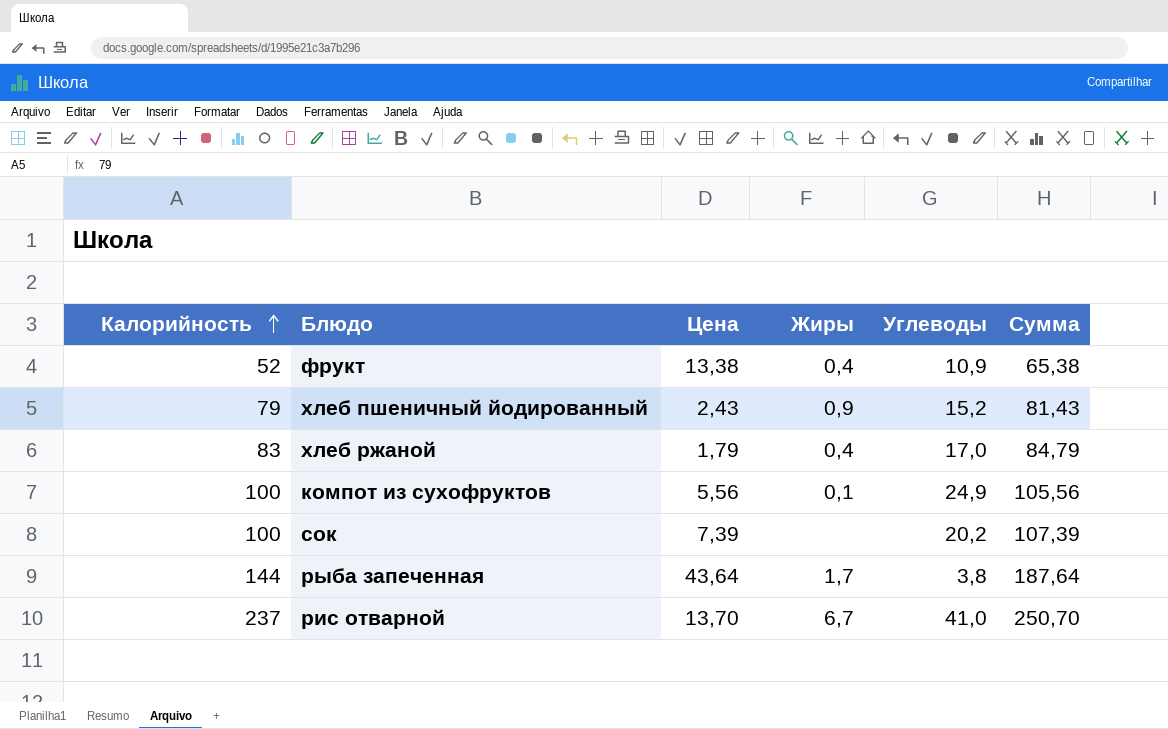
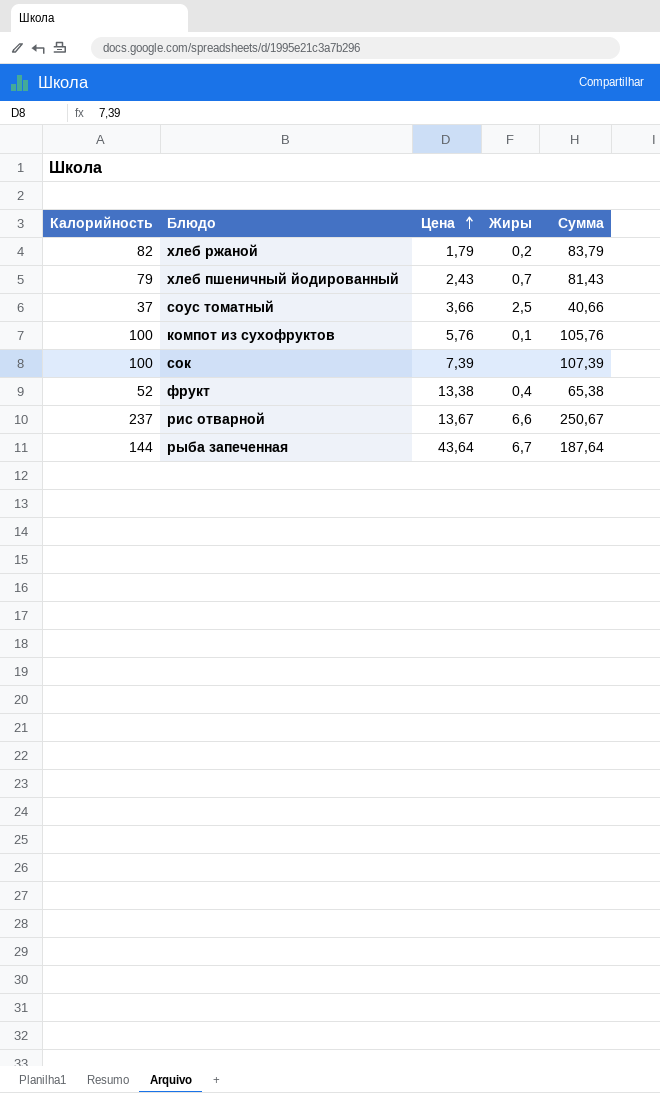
row order: Калорийность ascending -> Цена ascending
column Углеводы | position: 5 -> none
хлеб ржаной | Калорийность: 83 -> 82
хлеб ржаной | Жиры: 0,4 -> 0,2
хлеб ржаной | Сумма: 84,79 -> 83,79
хлеб пшеничный йодированный | Жиры: 0,9 -> 0,7
row соус томатный: none -> 37 | 3,66 | 2,5 | 40,66
компот из сухофруктов | Цена: 5,56 -> 5,76
компот из сухофруктов | Сумма: 105,56 -> 105,76
рис отварной | Цена: 13,70 -> 13,67
рис отварной | Жиры: 6,7 -> 6,6
рис отварной | Сумма: 250,70 -> 250,67
рыба запеченная | Жиры: 1,7 -> 6,7

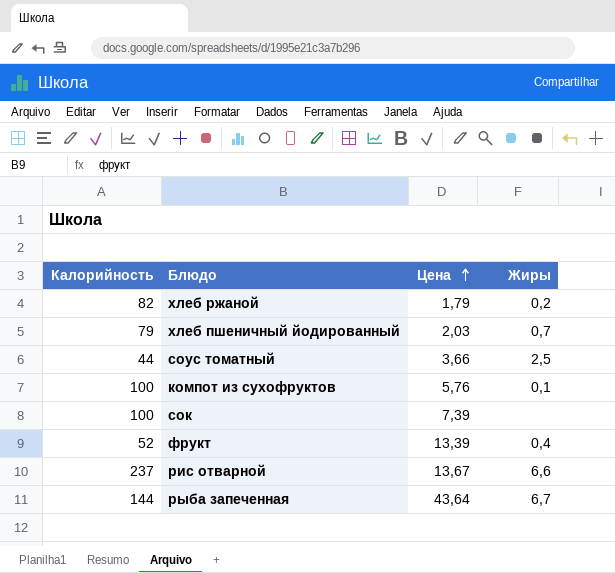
column Сумма | formula: [Калорийность] + [Цена] -> none
хлеб пшеничный йодированный | Цена: 2,43 -> 2,03
соус томатный | Калорийность: 37 -> 44
фрукт | Цена: 13,38 -> 13,39

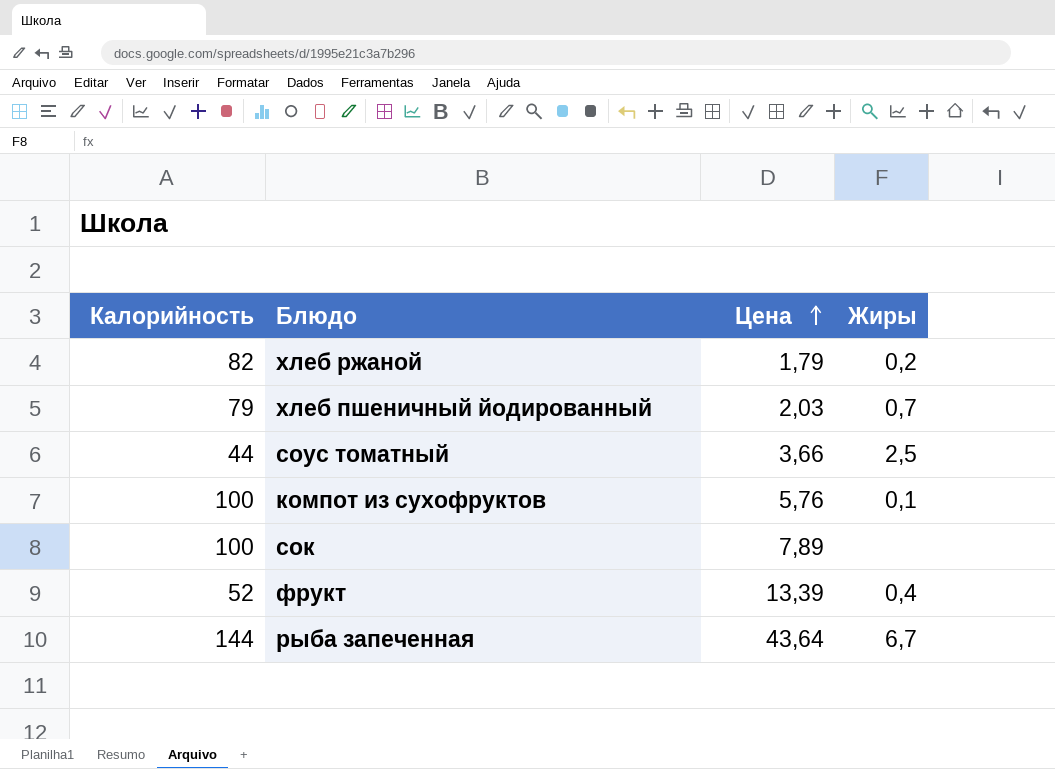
row рис отварной: 237 | 13,67 | 6,6 -> none
сок | Цена: 7,39 -> 7,89

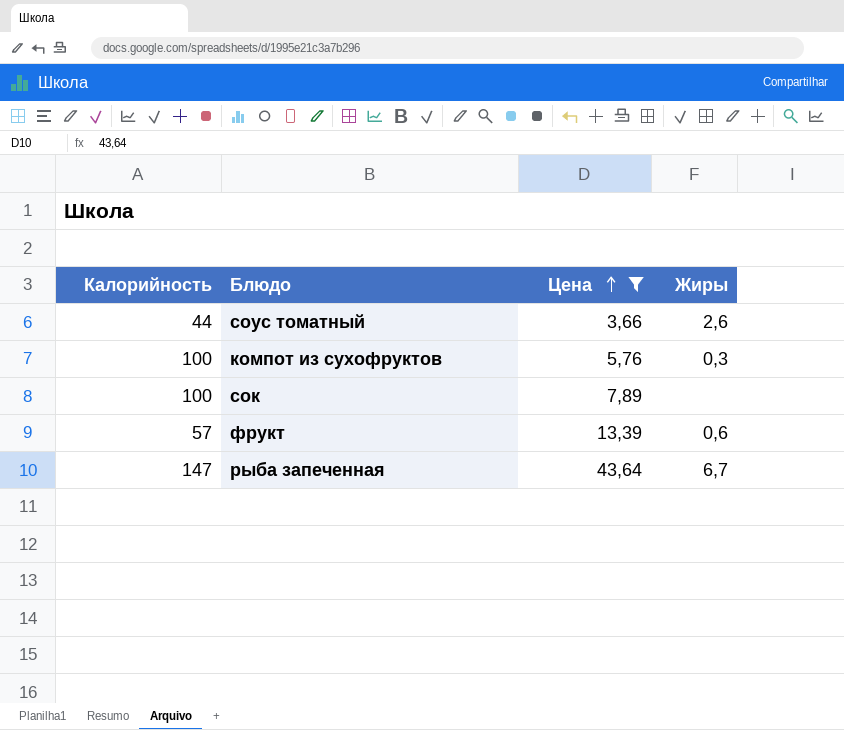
filter: none -> Цена >= 3,66
соус томатный | Жиры: 2,5 -> 2,6
компот из сухофруктов | Жиры: 0,1 -> 0,3
фрукт | Калорийность: 52 -> 57
фрукт | Жиры: 0,4 -> 0,6
рыба запеченная | Калорийность: 144 -> 147

